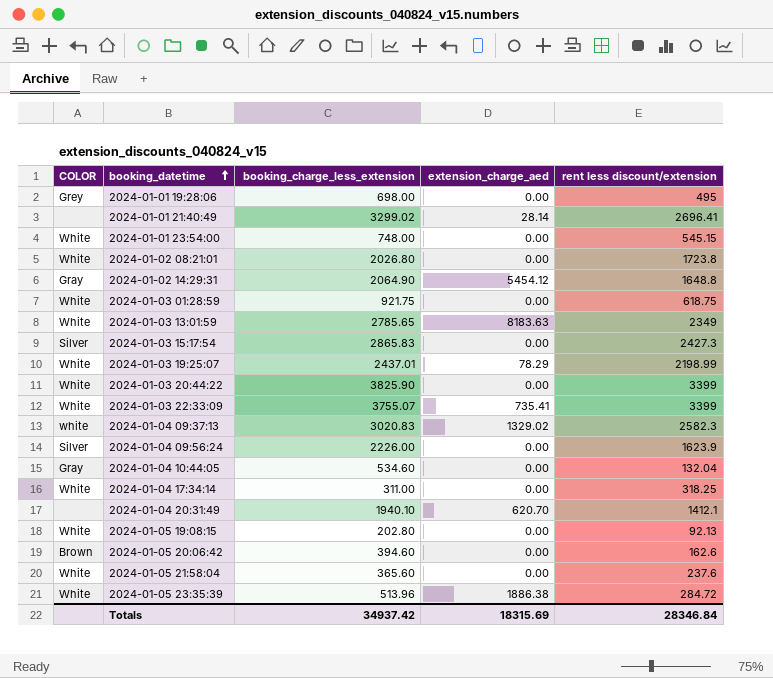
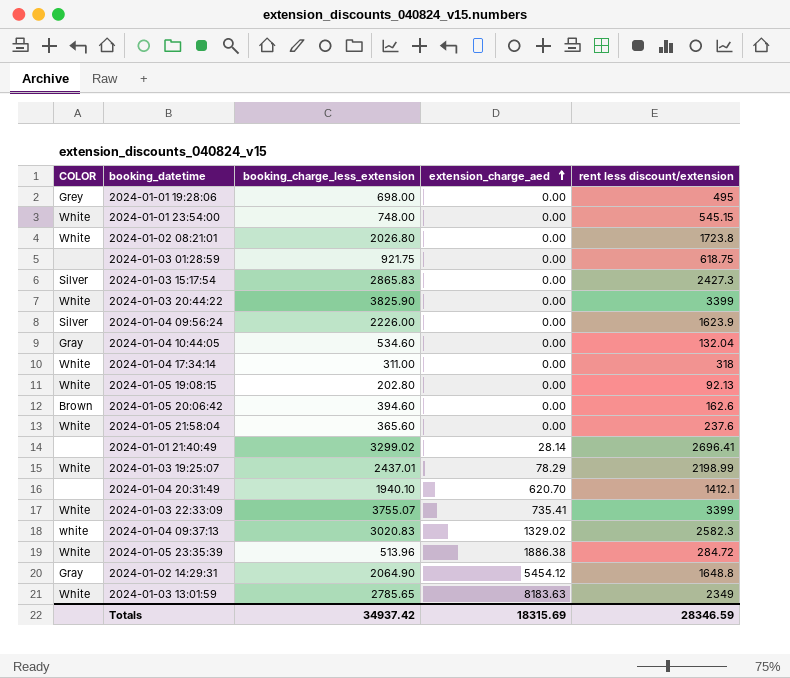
row order: booking_datetime ascending -> extension_charge_aed ascending
2024-01-03 01:28:59 | COLOR: White -> none
2024-01-04 17:34:14 | rent less discount/extension: 318.25 -> 318
Totals | rent less discount/extension: 28346.84 -> 28346.59

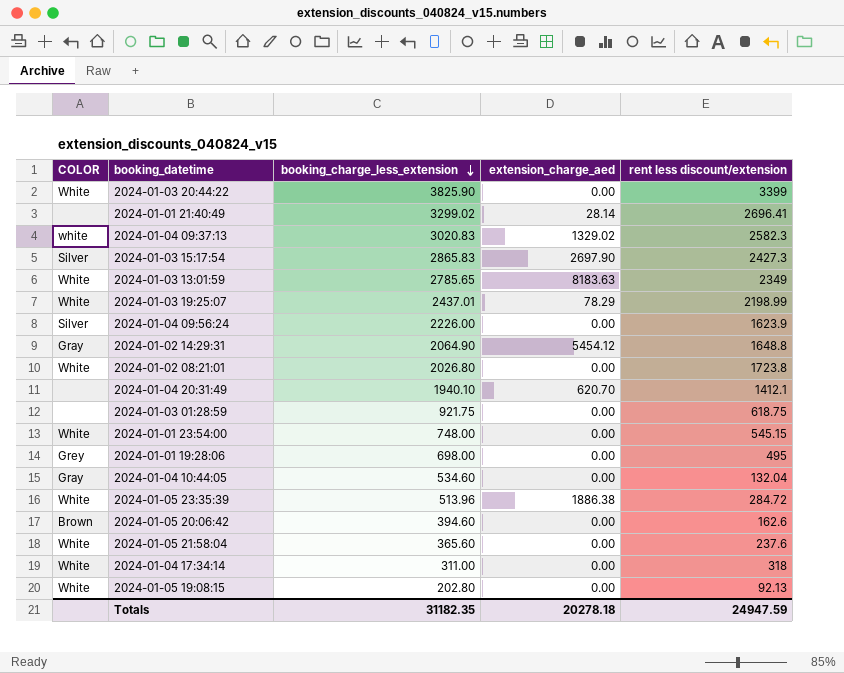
row order: extension_charge_aed ascending -> booking_charge_less_extension descending
row 2024-01-03 22:33:09: White | 3755.07 | 735.41 | 3399 -> none
2024-01-03 15:17:54 | extension_charge_aed: 0.00 -> 2697.90
Totals | booking_charge_less_extension: 34937.42 -> 31182.35
Totals | extension_charge_aed: 18315.69 -> 20278.18
Totals | rent less discount/extension: 28346.59 -> 24947.59

